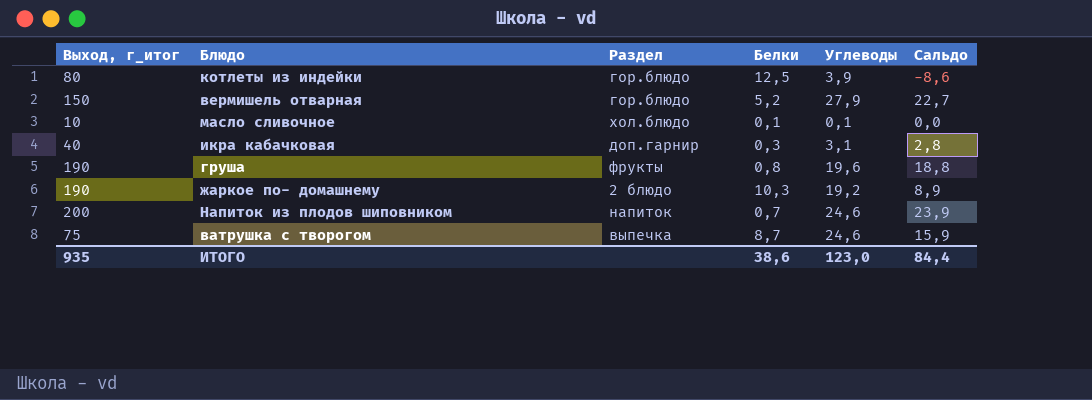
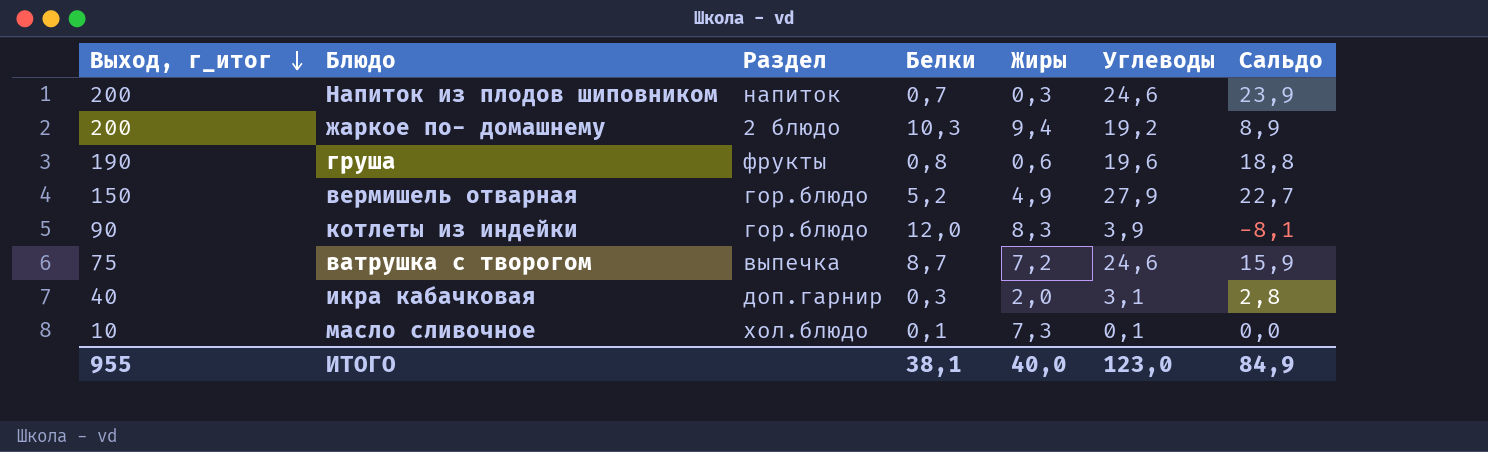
row order: none -> Выход, г_итог descending
column Жиры | position: none -> 5
жаркое по- домашнему | Выход, г_итог: 190 -> 200
котлеты из индейки | Выход, г_итог: 80 -> 90
котлеты из индейки | Белки: 12,5 -> 12,0
котлеты из индейки | Сальдо: -8,6 -> -8,1
ИТОГО | Выход, г_итог: 935 -> 955
ИТОГО | Белки: 38,6 -> 38,1
ИТОГО | Сальдо: 84,4 -> 84,9

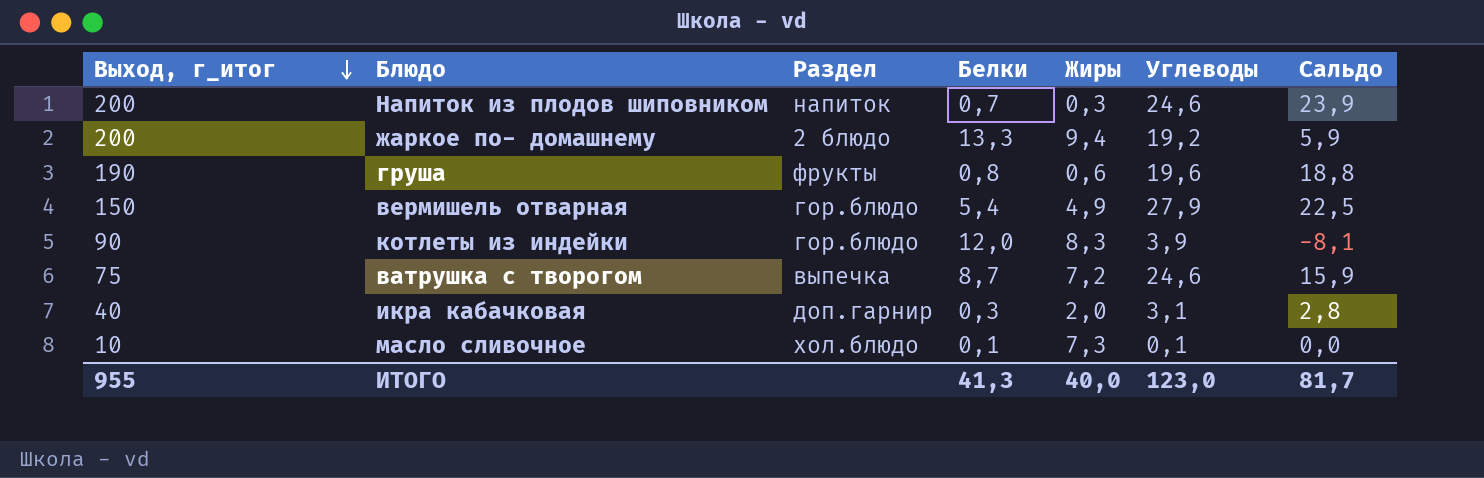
жаркое по- домашнему | Белки: 10,3 -> 13,3
жаркое по- домашнему | Сальдо: 8,9 -> 5,9
вермишель отварная | Белки: 5,2 -> 5,4
вермишель отварная | Сальдо: 22,7 -> 22,5
ИТОГО | Белки: 38,1 -> 41,3
ИТОГО | Сальдо: 84,9 -> 81,7

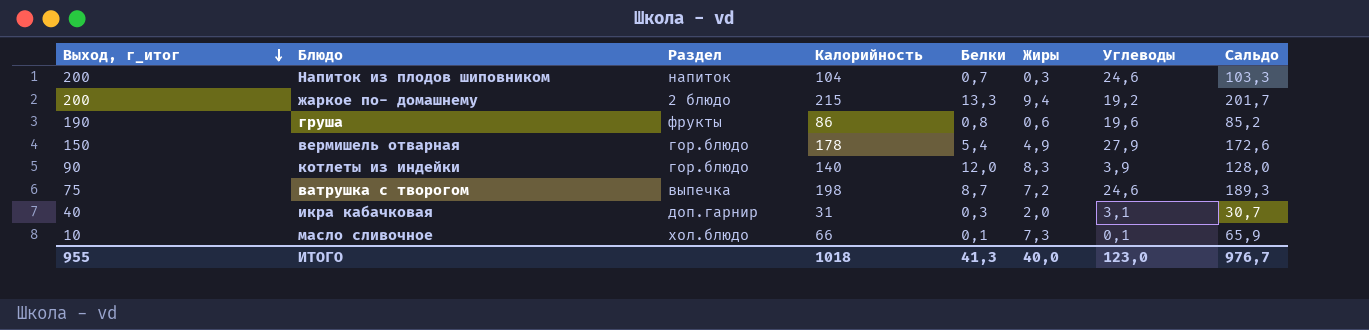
column Калорийность | position: none -> 4
column Сальдо | formula: [Углеводы] - [Белки] -> [Калорийность] - [Белки]
ИТОГО | Сальдо: 81,7 -> 976,7

